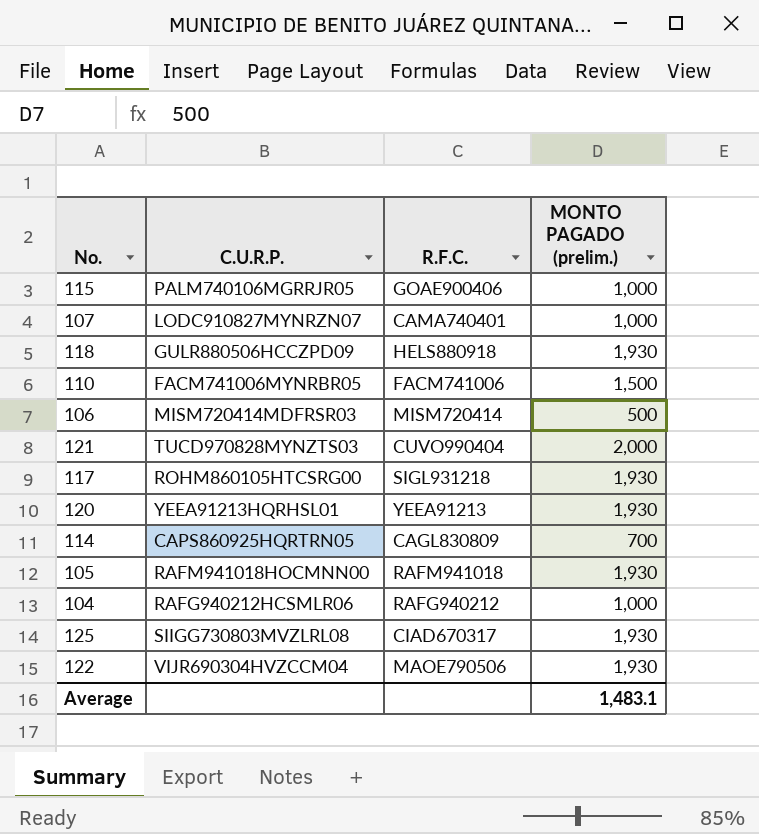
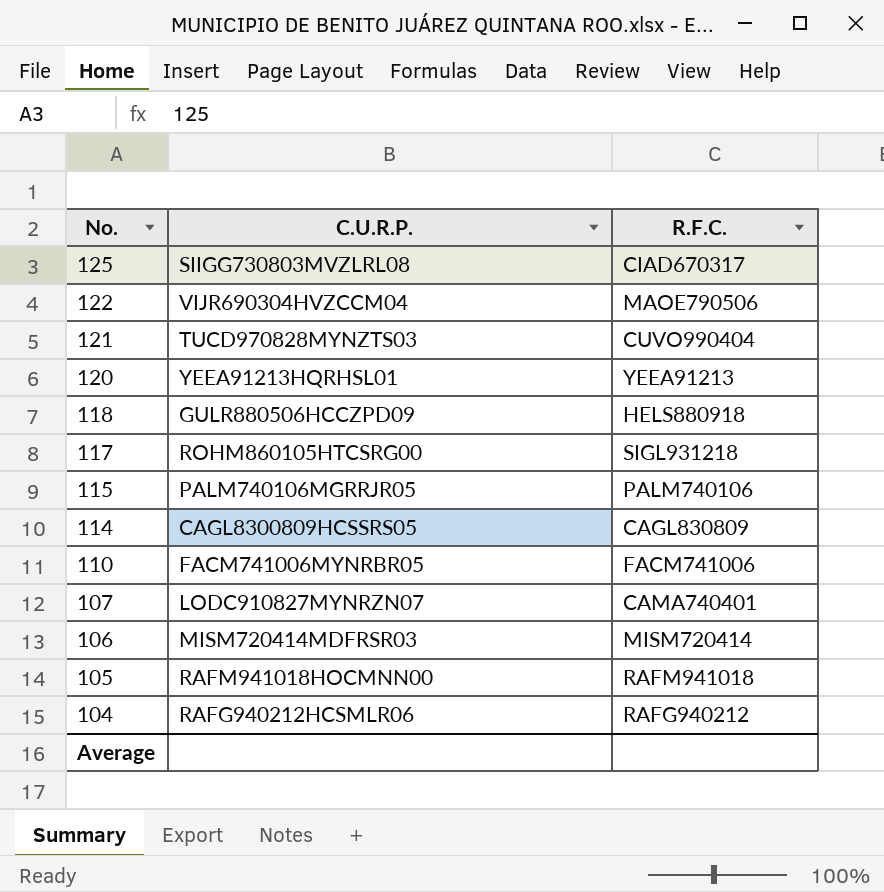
row order: none -> No. descending
column MONTO PAGADO (prelim.) | position: 4 -> none
115 | R.F.C.: GOAE900406 -> PALM740106
114 | C.U.R.P.: CAPS860925HQRTRN05 -> CAGL8300809HCSSRS05

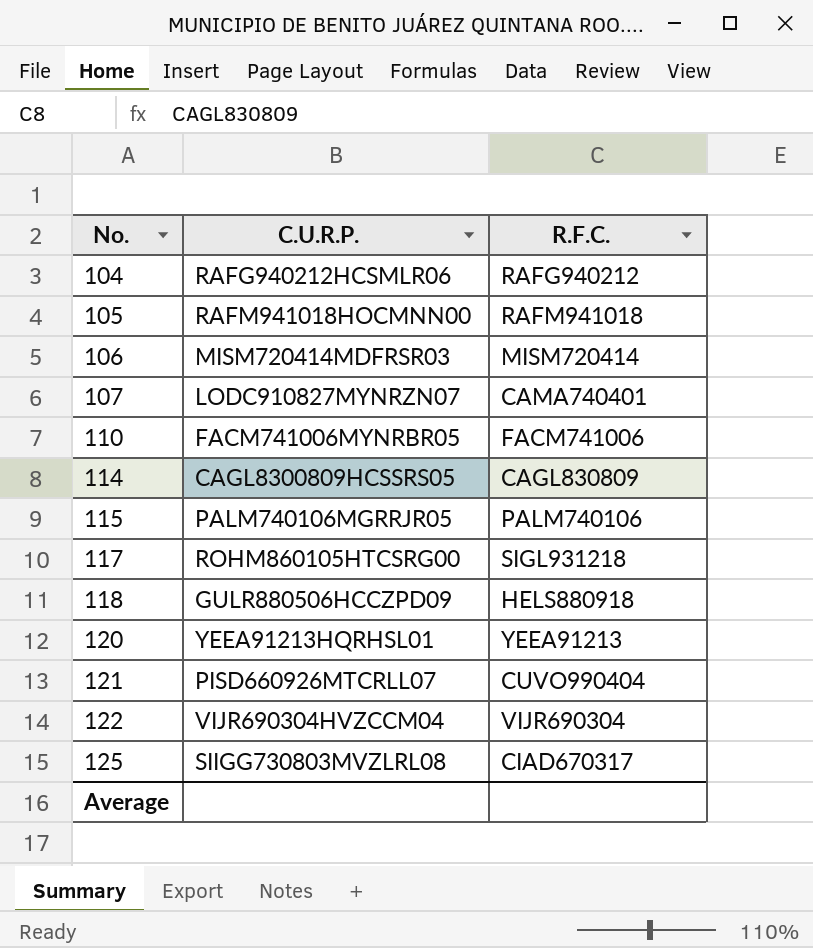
row order: No. descending -> No. ascending
121 | C.U.R.P.: TUCD970828MYNZTS03 -> PISD660926MTCRLL07
122 | R.F.C.: MAOE790506 -> VIJR690304

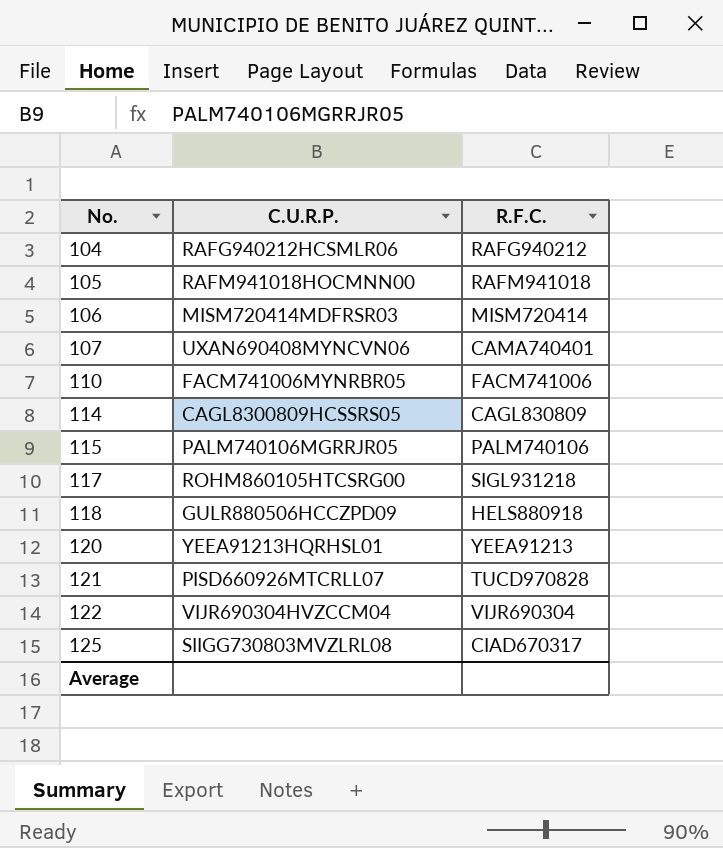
107 | C.U.R.P.: LODC910827MYNRZN07 -> UXAN690408MYNCVN06
121 | R.F.C.: CUVO990404 -> TUCD970828

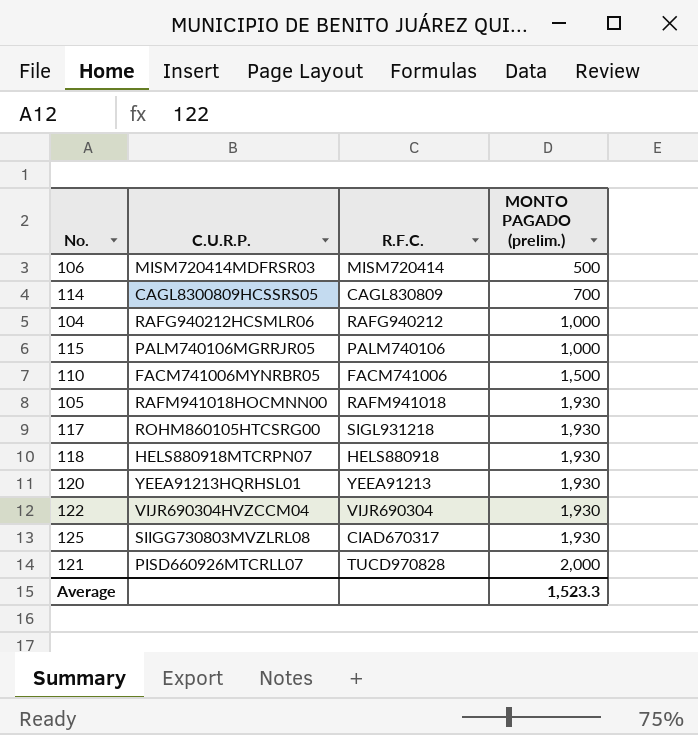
row order: No. ascending -> MONTO PAGADO (prelim.) ascending
column MONTO PAGADO (prelim.) | position: none -> 4
row 107: UXAN690408MYNCVN06 | CAMA740401 -> none
118 | C.U.R.P.: GULR880506HCCZPD09 -> HELS880918MTCRPN07

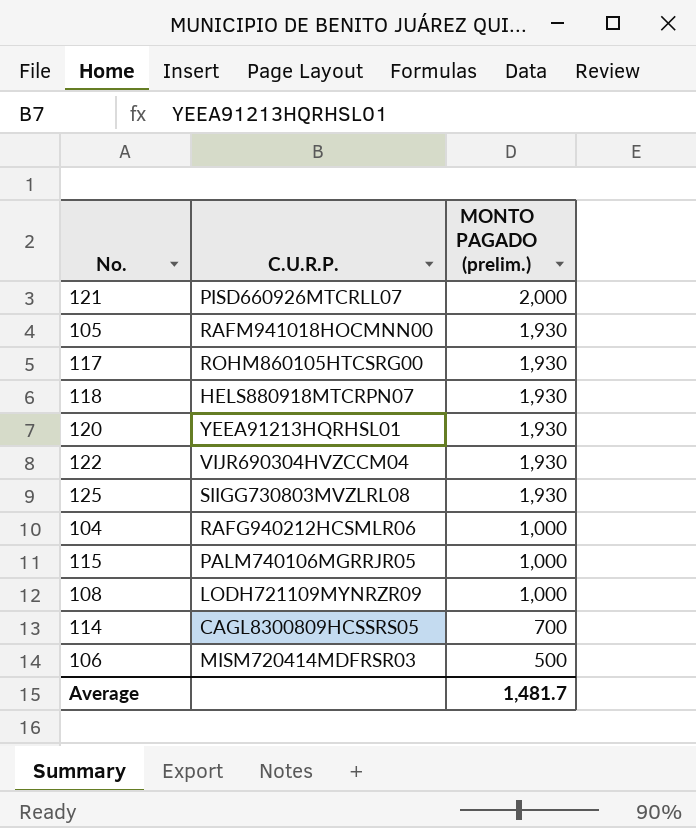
row order: MONTO PAGADO (prelim.) ascending -> MONTO PAGADO (prelim.) descending
column R.F.C. | position: 3 -> none
row 110: FACM741006MYNRBR05 | FACM741006 | 1,500 -> none
row 108: none -> LODH721109MYNRZR09 | 1,000
Average | MONTO PAGADO (prelim.): 1,523.3 -> 1,481.7

